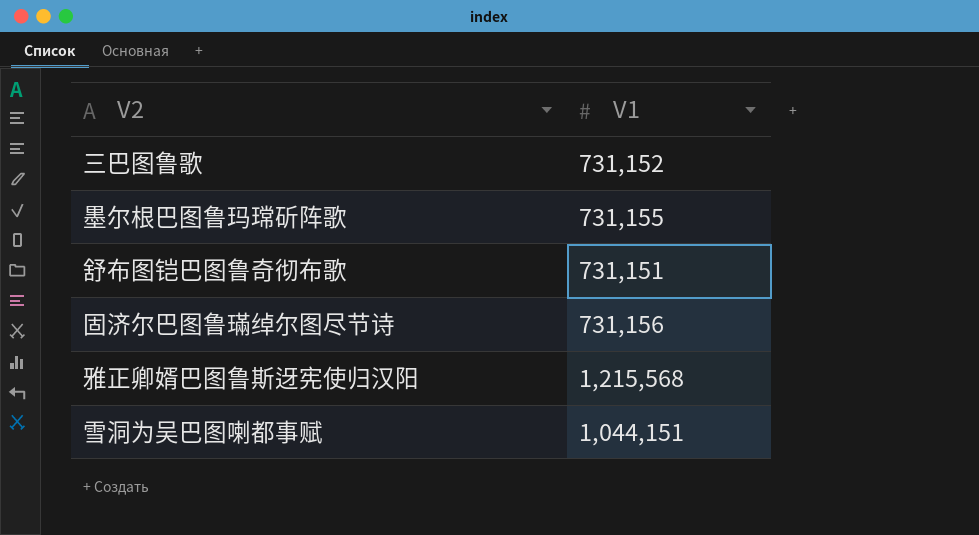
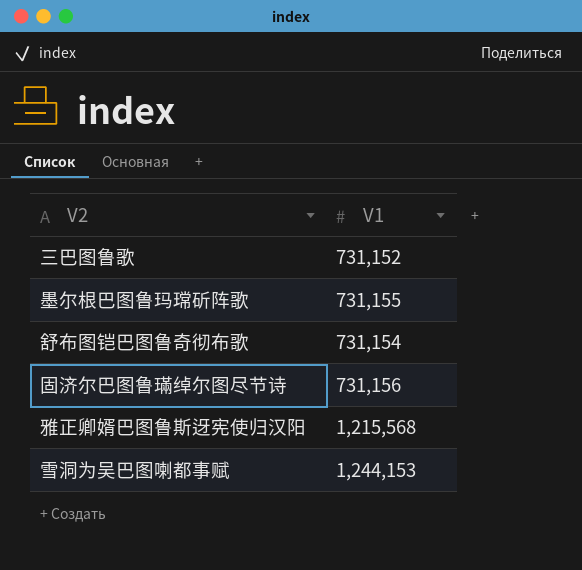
舒布图铠巴图鲁奇彻布歌 | V1: 731,151 -> 731,154
雪洞为吴巴图喇都事赋 | V1: 1,044,151 -> 1,244,153

